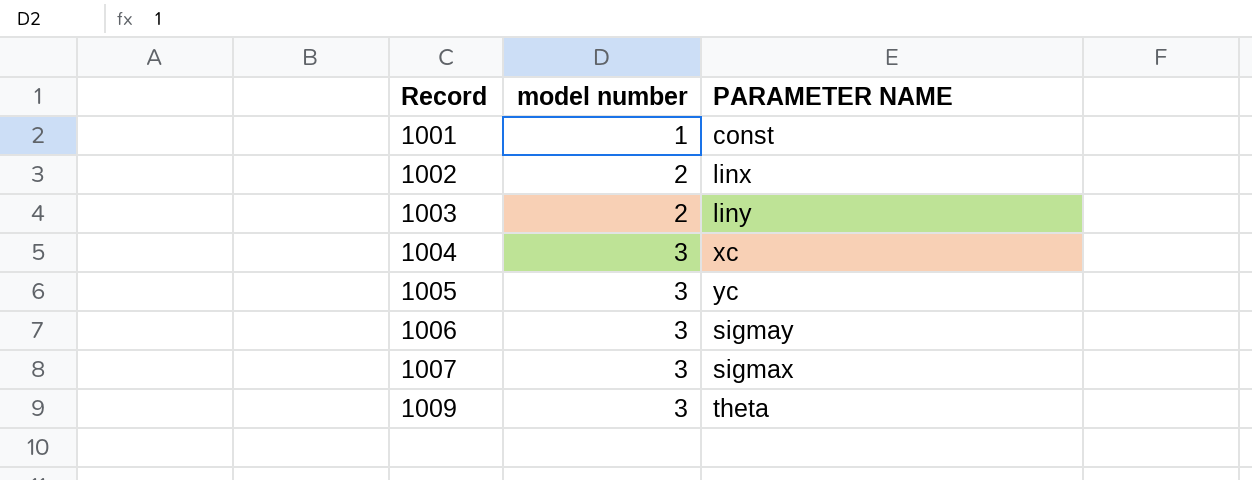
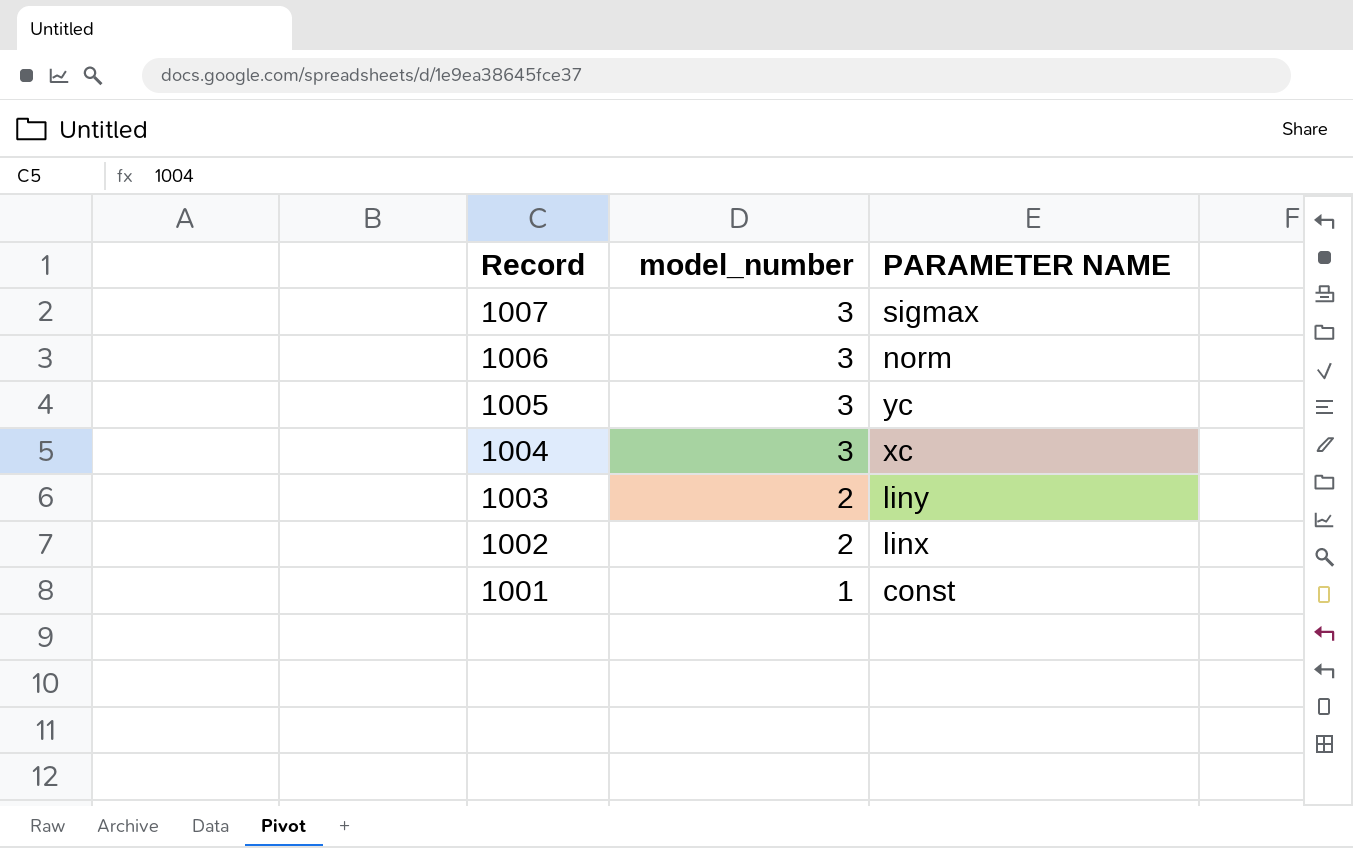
row order: Record ascending -> Record descending
column name: model number -> model_number
row 1009: 3 | theta -> none
1006 | PARAMETER NAME: sigmay -> norm

